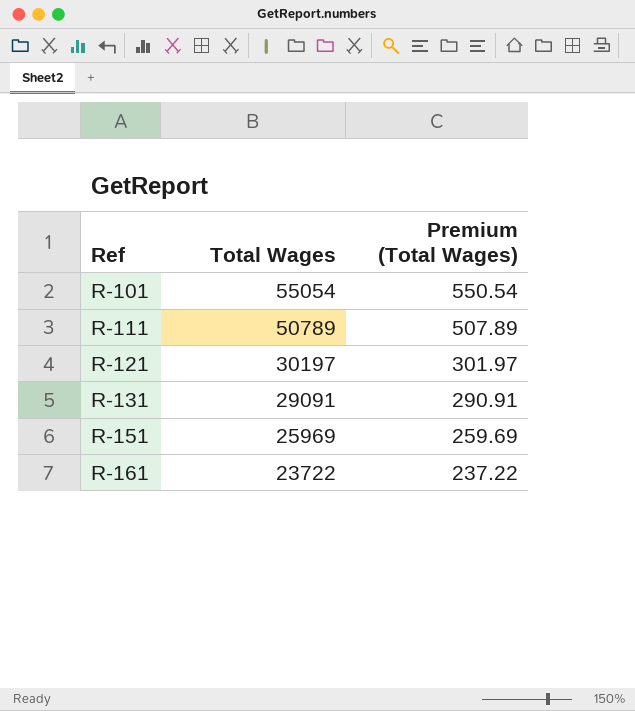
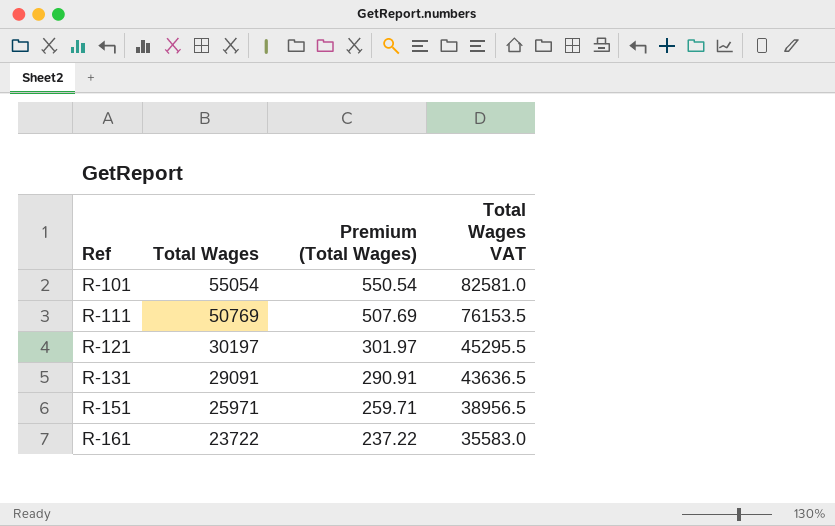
column Total Wages VAT | formula: none -> [Total Wages] * 1.5
R-111 | Total Wages: 50789 -> 50769
R-111 | Premium (Total Wages): 507.89 -> 507.69
R-151 | Total Wages: 25969 -> 25971
R-151 | Premium (Total Wages): 259.69 -> 259.71

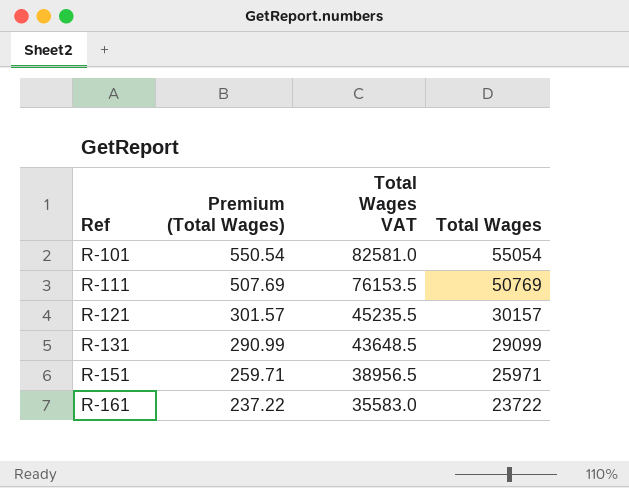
column Total Wages | position: 2 -> 4
R-121 | Premium (Total Wages): 301.97 -> 301.57
R-121 | Total Wages VAT: 45295.5 -> 45235.5
R-121 | Total Wages: 30197 -> 30157
R-131 | Premium (Total Wages): 290.91 -> 290.99
R-131 | Total Wages VAT: 43636.5 -> 43648.5
R-131 | Total Wages: 29091 -> 29099

